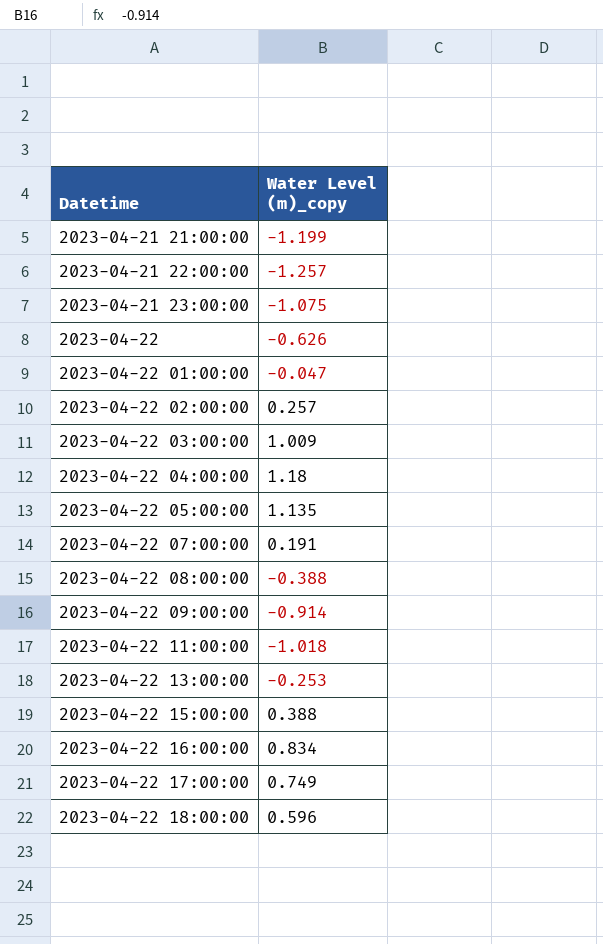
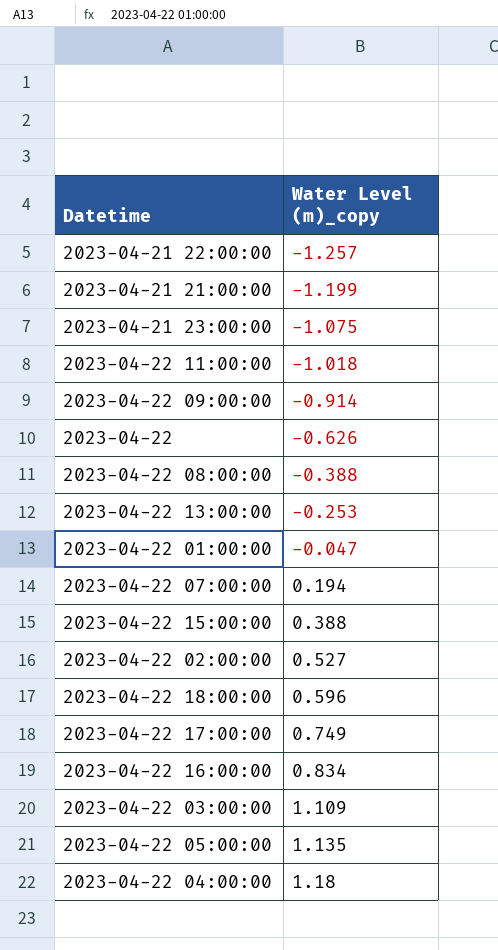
row order: Datetime ascending -> Water Level (m)_copy ascending
2023-04-22 07:00:00 | Water Level (m)_copy: 0.191 -> 0.194
2023-04-22 02:00:00 | Water Level (m)_copy: 0.257 -> 0.527
2023-04-22 03:00:00 | Water Level (m)_copy: 1.009 -> 1.109

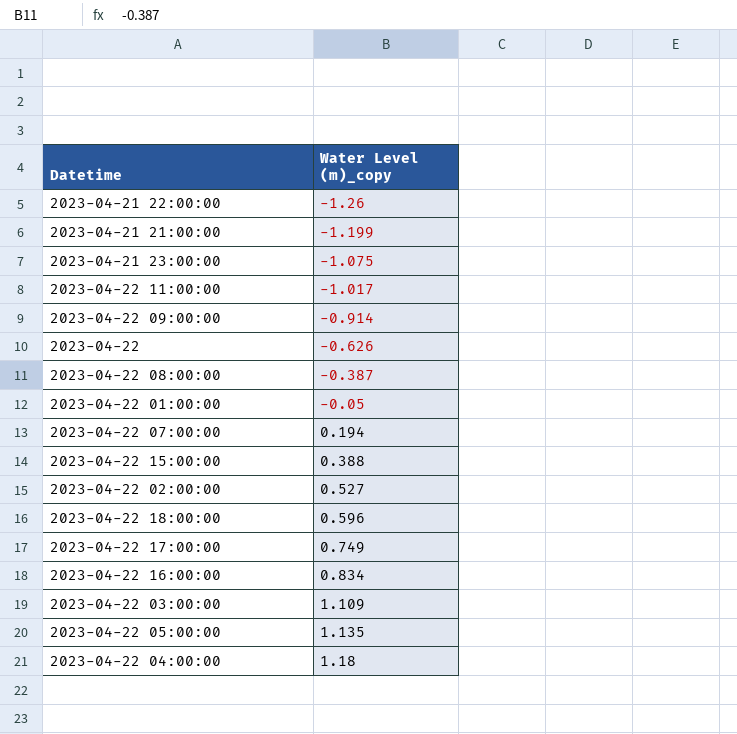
row 2023-04-22 13:00:00: -0.253 -> none
2023-04-21 22:00:00 | Water Level (m)_copy: -1.257 -> -1.26
2023-04-22 11:00:00 | Water Level (m)_copy: -1.018 -> -1.017
2023-04-22 08:00:00 | Water Level (m)_copy: -0.388 -> -0.387
2023-04-22 01:00:00 | Water Level (m)_copy: -0.047 -> -0.05

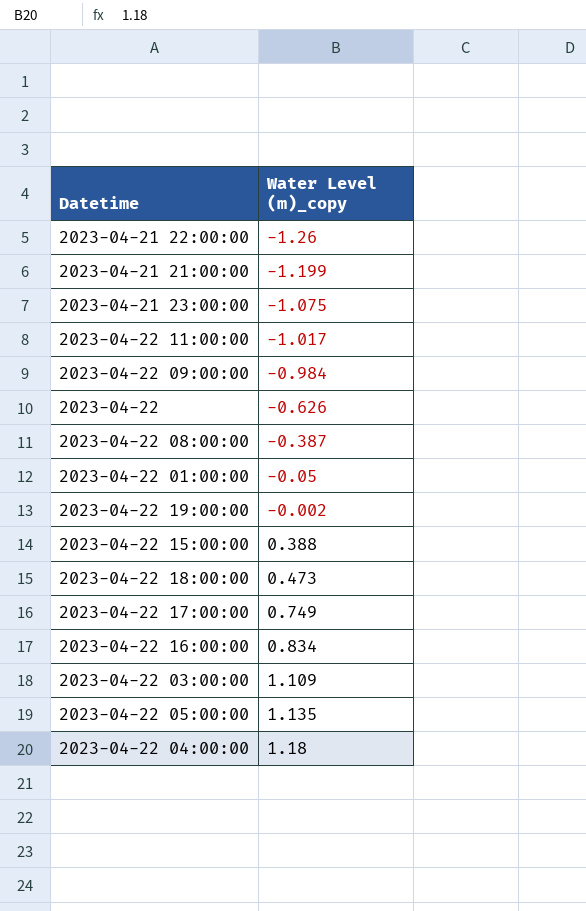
row 2023-04-22 07:00:00: 0.194 -> none
row 2023-04-22 02:00:00: 0.527 -> none
2023-04-22 09:00:00 | Water Level (m)_copy: -0.914 -> -0.984
row 2023-04-22 19:00:00: none -> -0.002
2023-04-22 18:00:00 | Water Level (m)_copy: 0.596 -> 0.473

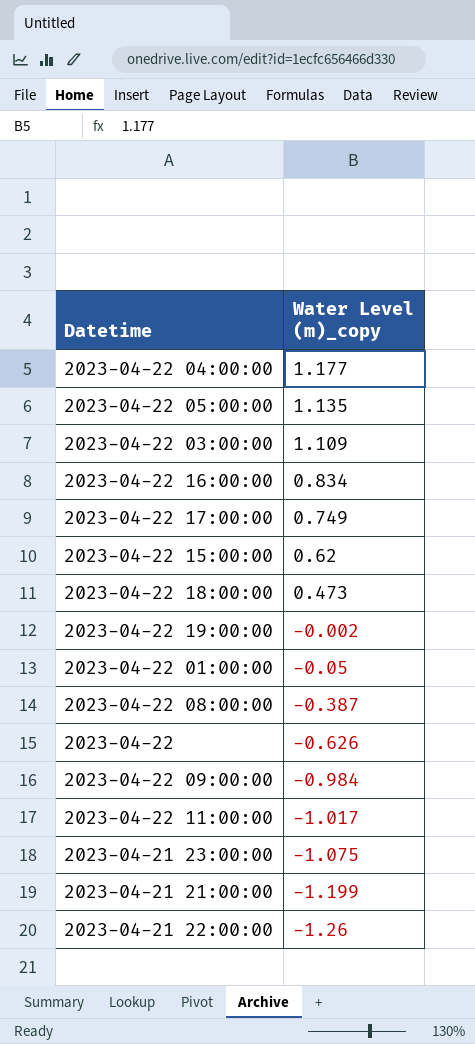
row order: Water Level (m)_copy ascending -> Water Level (m)_copy descending
2023-04-22 04:00:00 | Water Level (m)_copy: 1.18 -> 1.177
2023-04-22 15:00:00 | Water Level (m)_copy: 0.388 -> 0.62

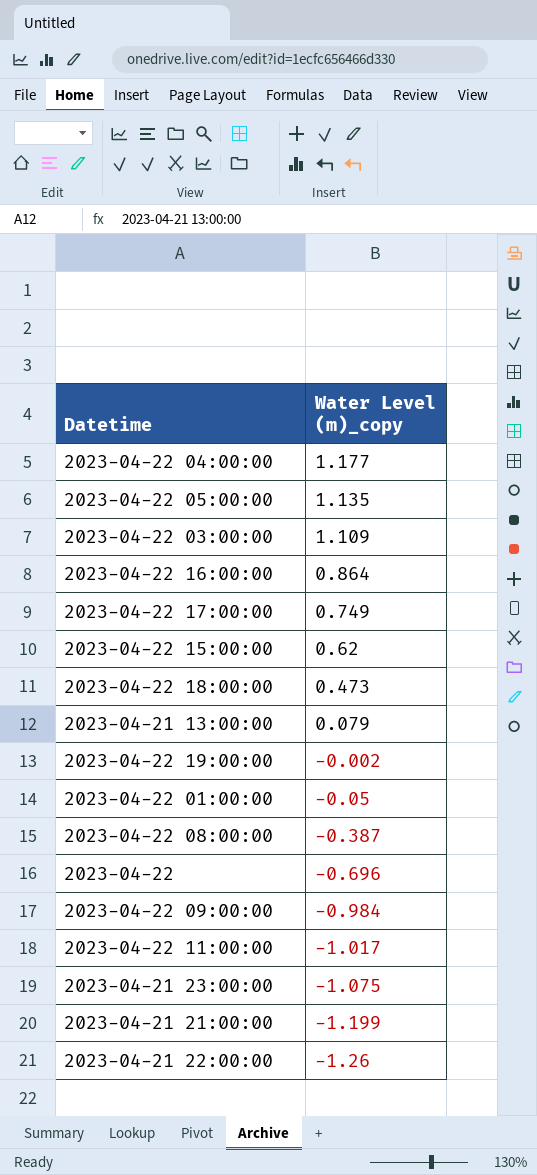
2023-04-22 16:00:00 | Water Level (m)_copy: 0.834 -> 0.864
row 2023-04-21 13:00:00: none -> 0.079
2023-04-22 | Water Level (m)_copy: -0.626 -> -0.696

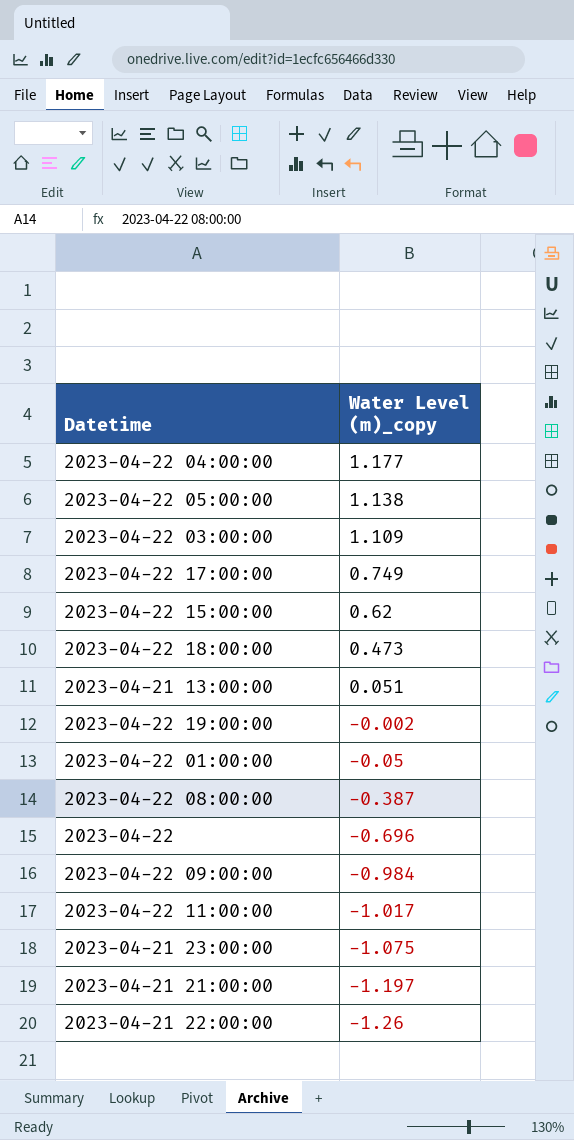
row 2023-04-22 16:00:00: 0.864 -> none
2023-04-22 05:00:00 | Water Level (m)_copy: 1.135 -> 1.138
2023-04-21 13:00:00 | Water Level (m)_copy: 0.079 -> 0.051
2023-04-21 21:00:00 | Water Level (m)_copy: -1.199 -> -1.197

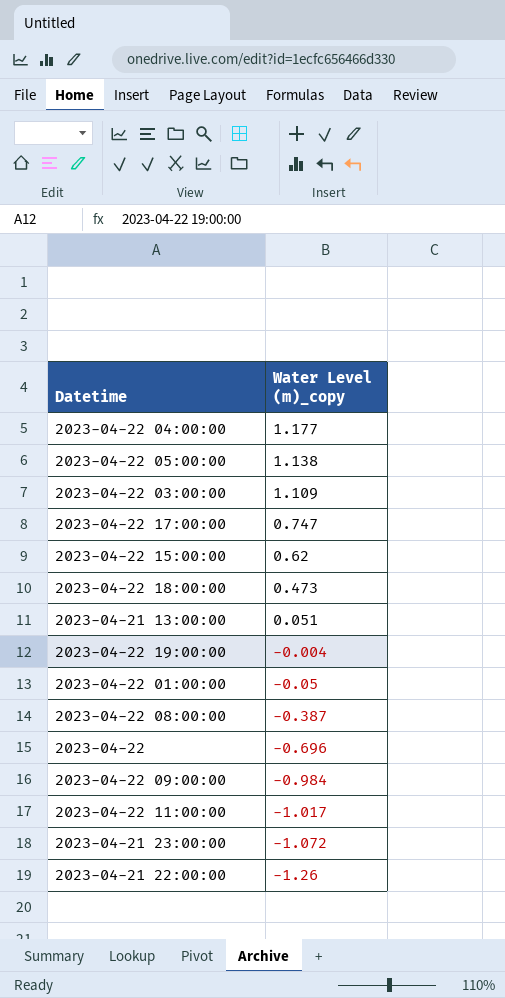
row 2023-04-21 21:00:00: -1.197 -> none
2023-04-22 17:00:00 | Water Level (m)_copy: 0.749 -> 0.747
2023-04-22 19:00:00 | Water Level (m)_copy: -0.002 -> -0.004
2023-04-21 23:00:00 | Water Level (m)_copy: -1.075 -> -1.072

